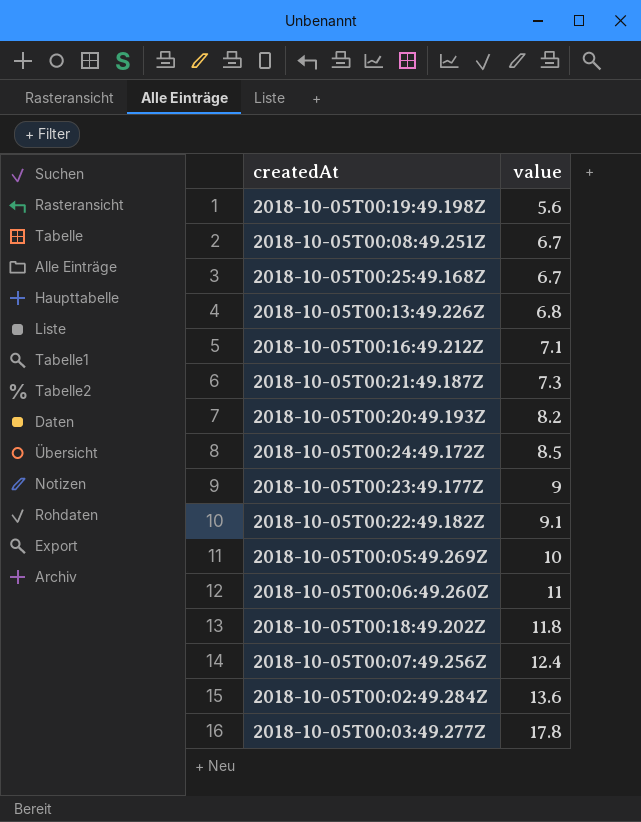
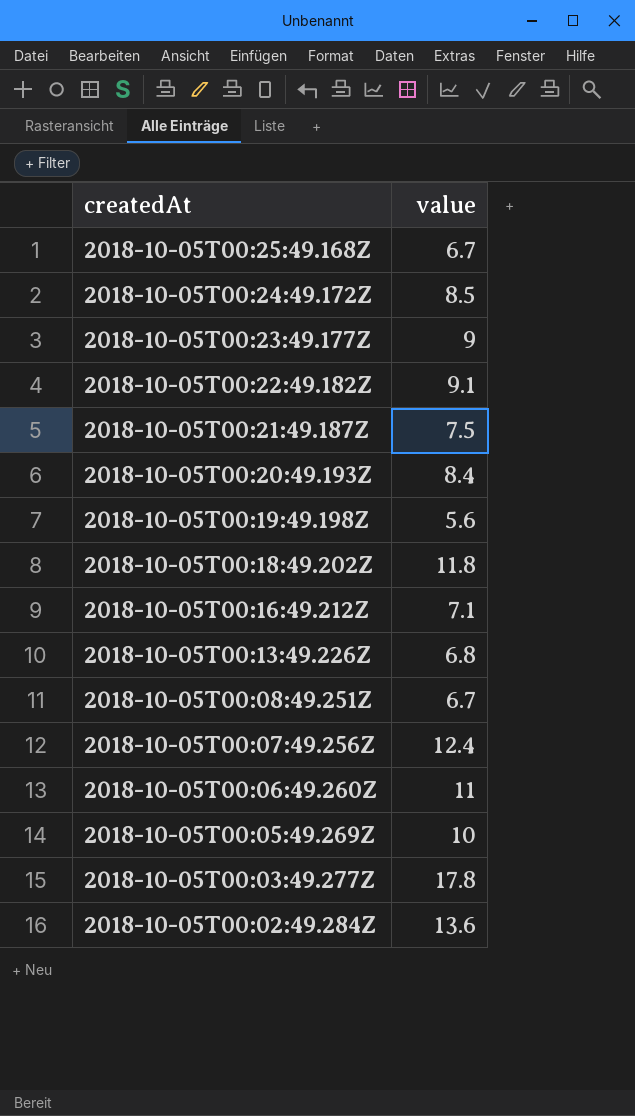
row order: value ascending -> createdAt descending
2018-10-05T00:21:49.187Z | value: 7.3 -> 7.5
2018-10-05T00:20:49.193Z | value: 8.2 -> 8.4

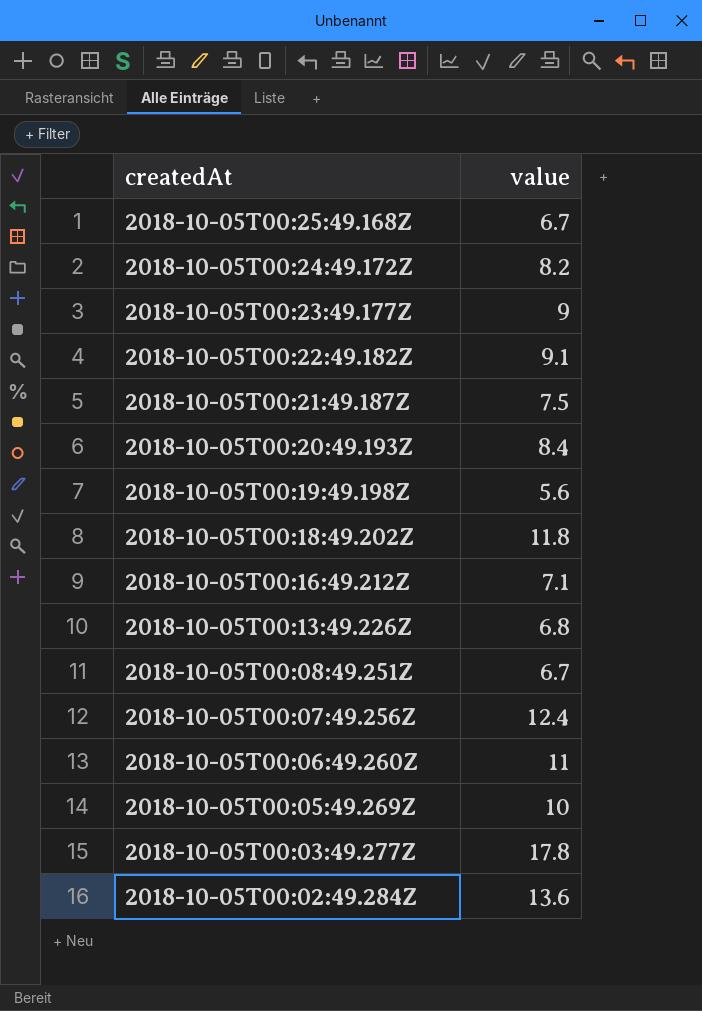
2018-10-05T00:24:49.172Z | value: 8.5 -> 8.2

